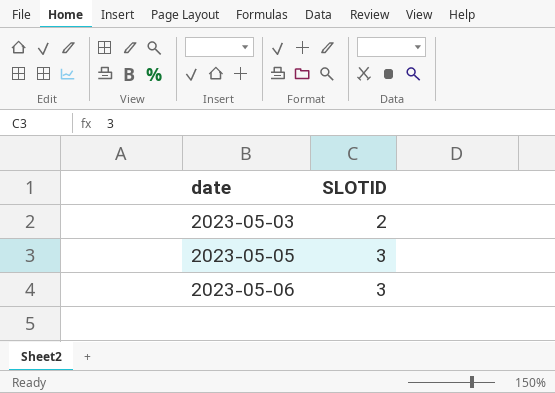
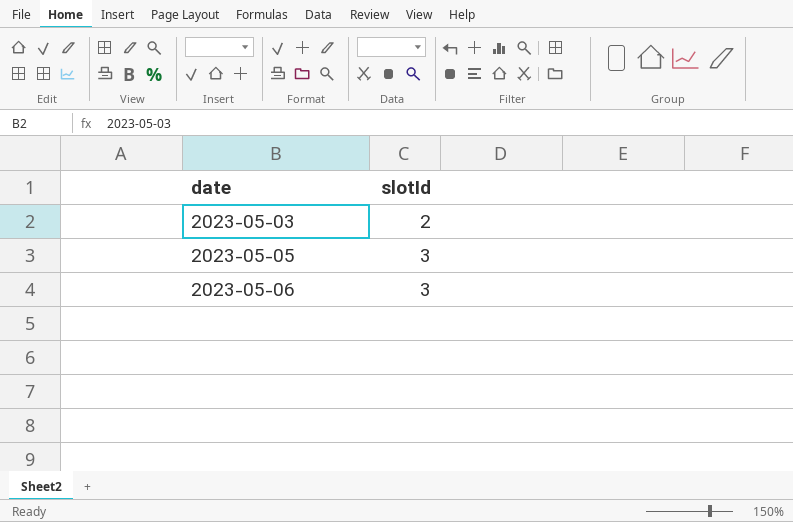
column name: SLOTID -> slotId

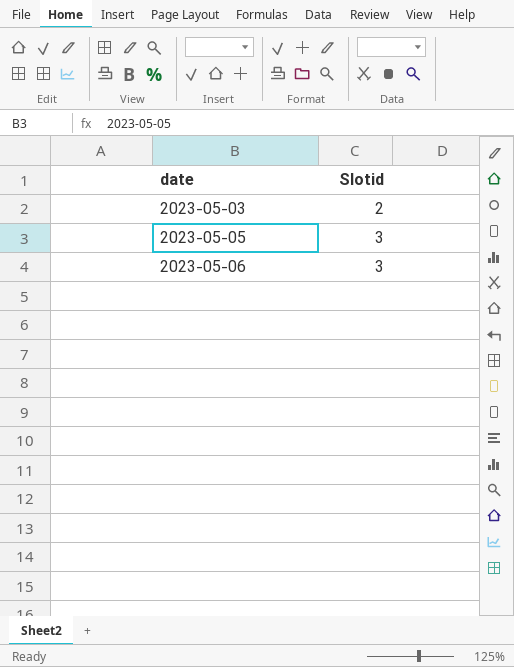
column name: slotId -> Slotid

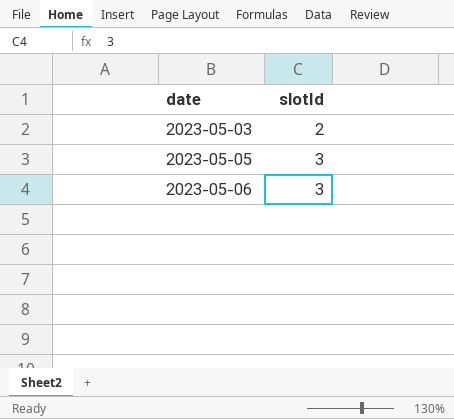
column name: Slotid -> slotId

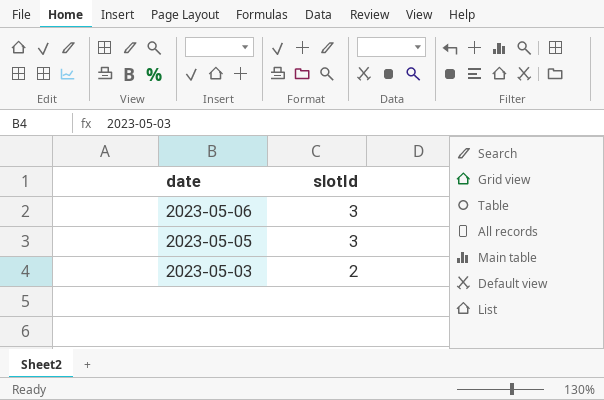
row order: date ascending -> date descending

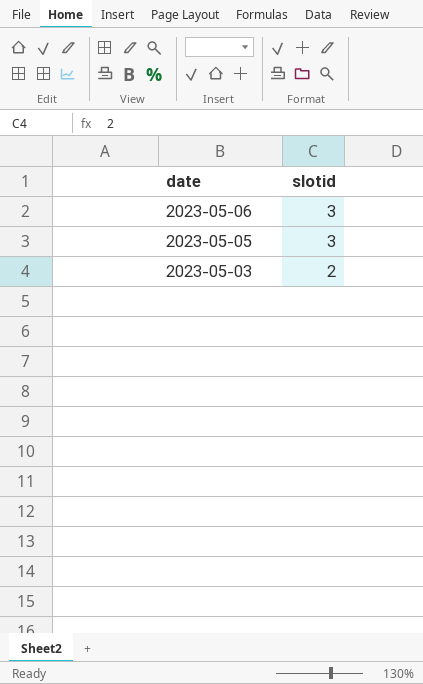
column name: slotId -> slotid

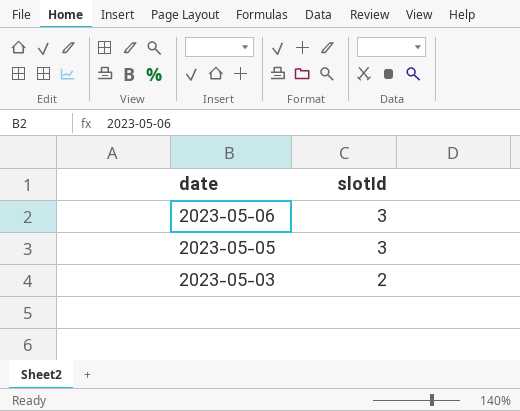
column name: slotid -> slotId

